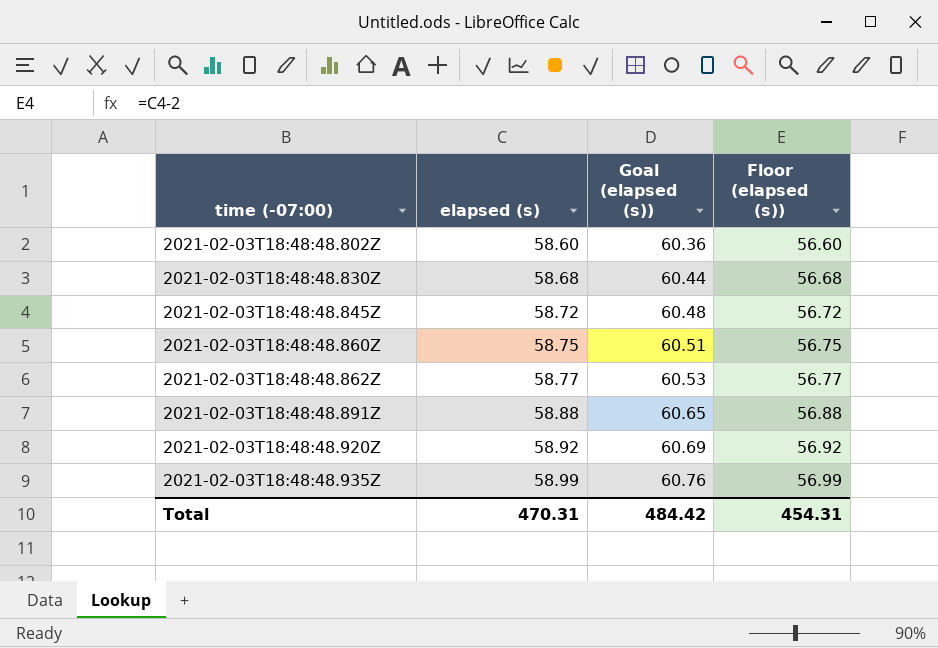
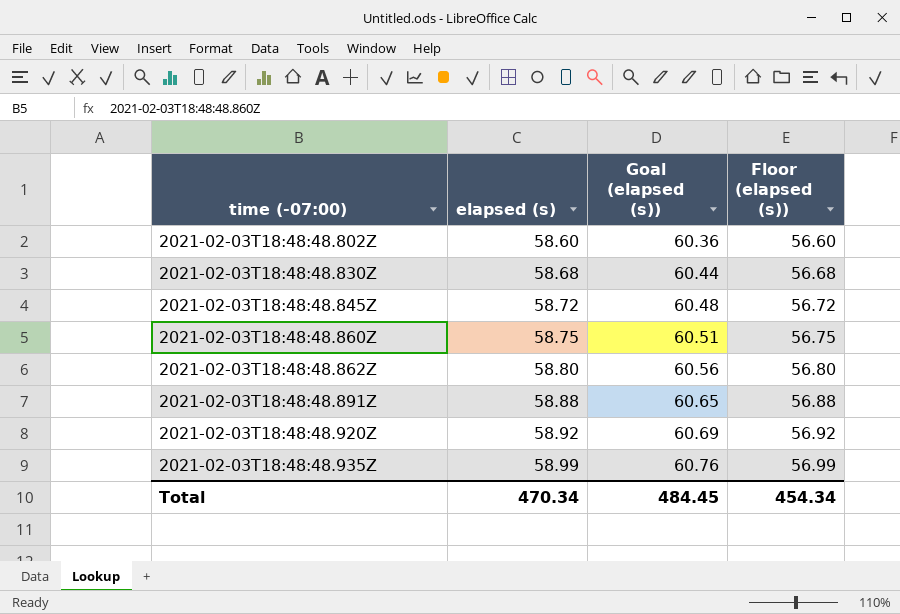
2021-02-03T18:48:48.862Z | elapsed (s): 58.77 -> 58.80
2021-02-03T18:48:48.862Z | Goal (elapsed (s)): 60.53 -> 60.56
2021-02-03T18:48:48.862Z | Floor (elapsed (s)): 56.77 -> 56.80
Total | elapsed (s): 470.31 -> 470.34
Total | Goal (elapsed (s)): 484.42 -> 484.45
Total | Floor (elapsed (s)): 454.31 -> 454.34

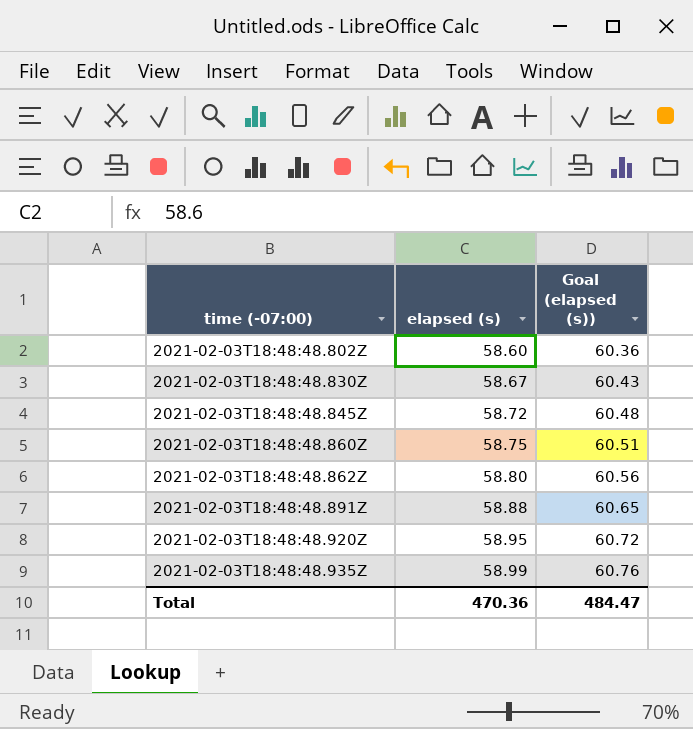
column Floor (elapsed (s)) | formula: [elapsed (s)] - 2 -> none
2021-02-03T18:48:48.830Z | elapsed (s): 58.68 -> 58.67
2021-02-03T18:48:48.830Z | Goal (elapsed (s)): 60.44 -> 60.43
2021-02-03T18:48:48.920Z | elapsed (s): 58.92 -> 58.95
2021-02-03T18:48:48.920Z | Goal (elapsed (s)): 60.69 -> 60.72
Total | elapsed (s): 470.34 -> 470.36
Total | Goal (elapsed (s)): 484.45 -> 484.47

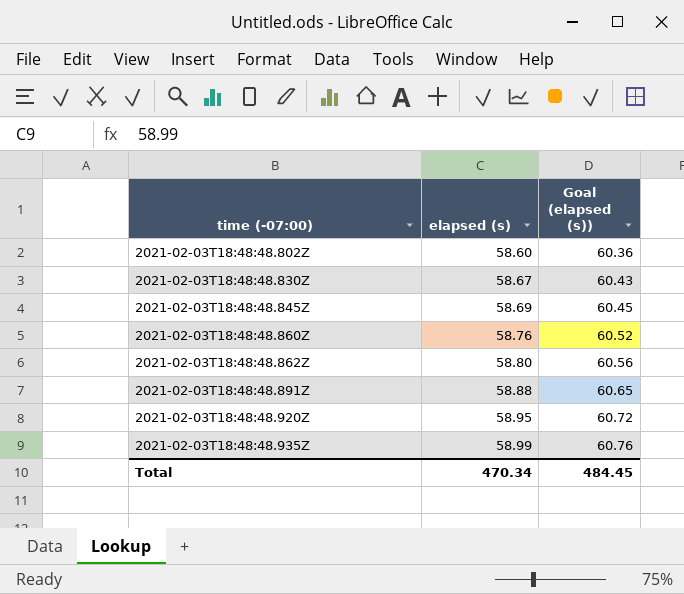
2021-02-03T18:48:48.845Z | elapsed (s): 58.72 -> 58.69
2021-02-03T18:48:48.845Z | Goal (elapsed (s)): 60.48 -> 60.45
2021-02-03T18:48:48.860Z | elapsed (s): 58.75 -> 58.76
2021-02-03T18:48:48.860Z | Goal (elapsed (s)): 60.51 -> 60.52
Total | elapsed (s): 470.36 -> 470.34
Total | Goal (elapsed (s)): 484.47 -> 484.45

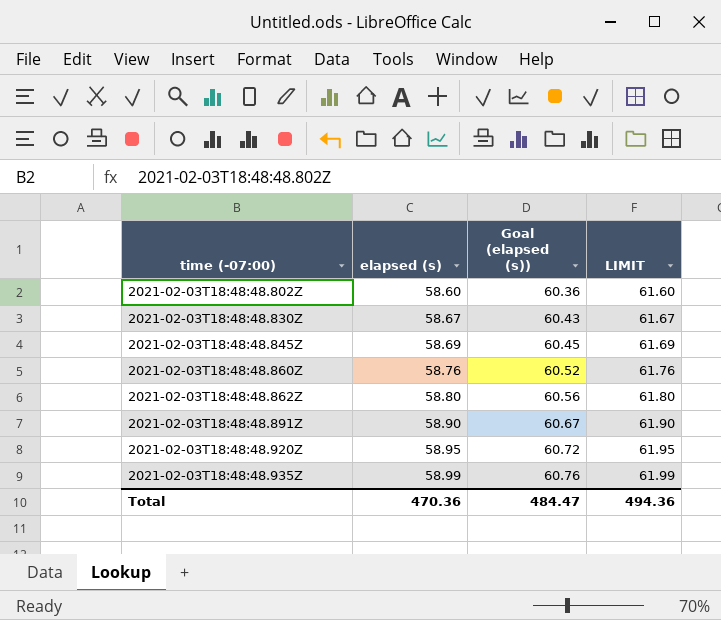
column LIMIT | formula: none -> [elapsed (s)] + 3
2021-02-03T18:48:48.891Z | elapsed (s): 58.88 -> 58.90
2021-02-03T18:48:48.891Z | Goal (elapsed (s)): 60.65 -> 60.67
Total | elapsed (s): 470.34 -> 470.36
Total | Goal (elapsed (s)): 484.45 -> 484.47

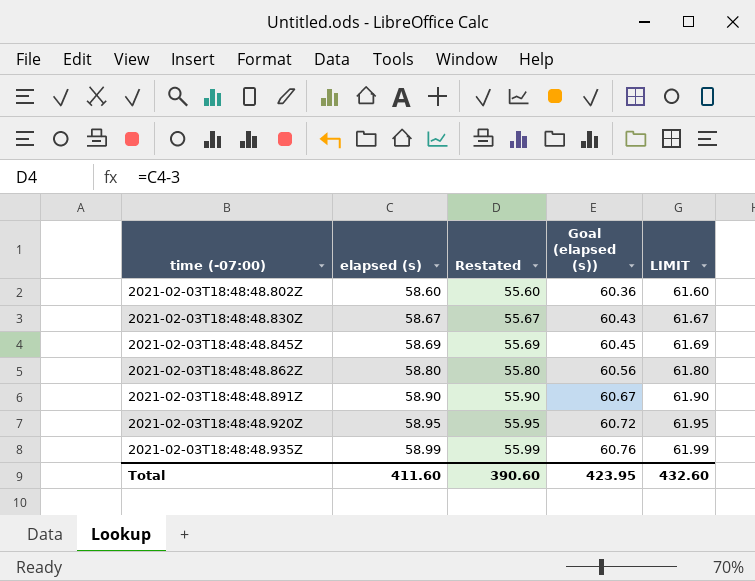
column Restated | formula: none -> [elapsed (s)] - 3
row 2021-02-03T18:48:48.860Z: 58.76 | 60.52 | 61.76 -> none
Total | elapsed (s): 470.36 -> 411.60
Total | Goal (elapsed (s)): 484.47 -> 423.95
Total | LIMIT: 494.36 -> 432.60

